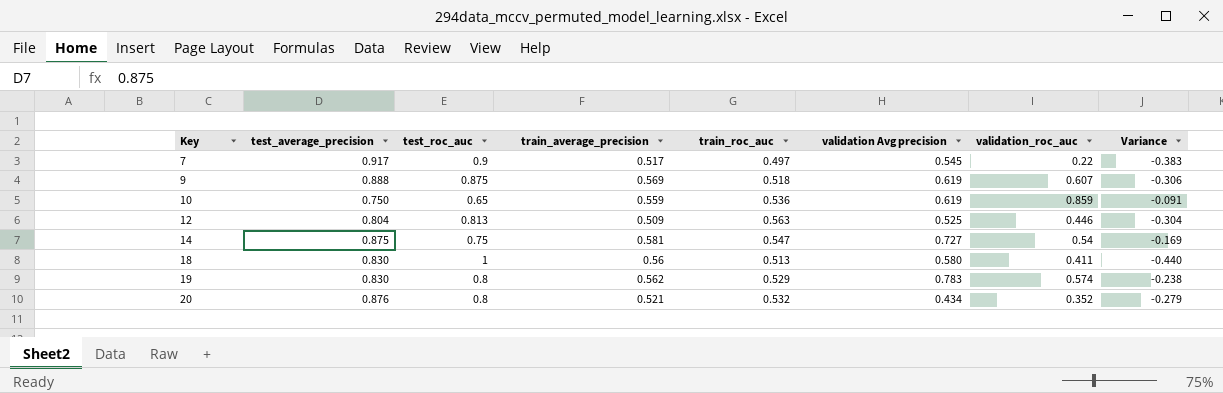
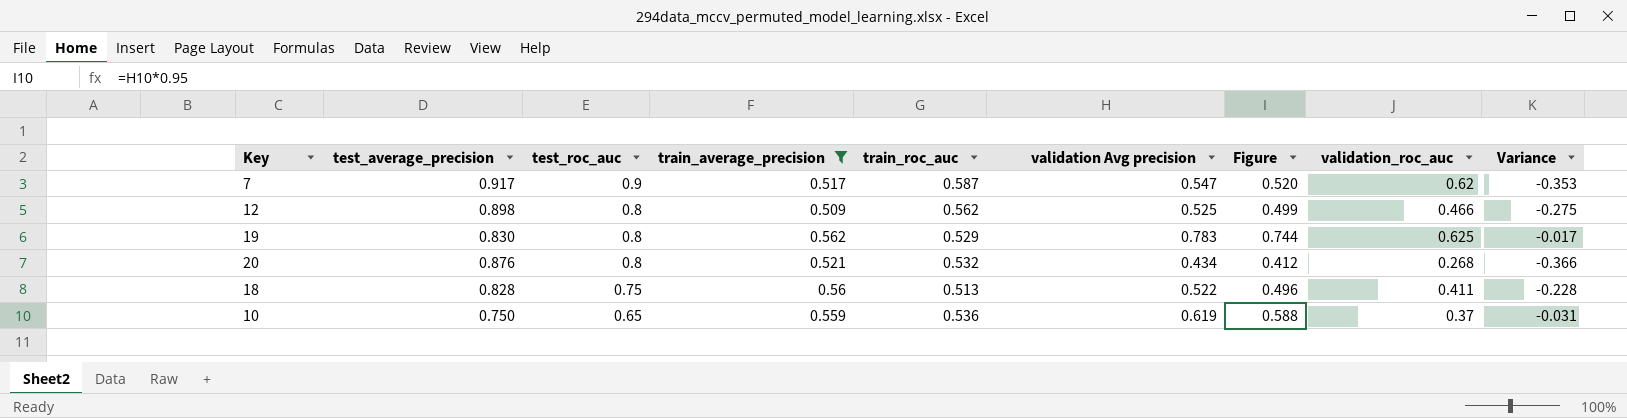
filter: none -> train_average_precision <= 0.562
row order: Key ascending -> test_roc_auc descending
column Figure | formula: none -> [validation Avg precision] * 0.95
column Variance | formula: [train_average_precision] - [test_roc_auc] -> [validation Avg precision] - [test_roc_auc]
7 | train_roc_auc: 0.497 -> 0.587
7 | validation Avg precision: 0.545 -> 0.547
7 | validation_roc_auc: 0.22 -> 0.62
12 | test_average_precision: 0.804 -> 0.898
12 | test_roc_auc: 0.813 -> 0.8
12 | train_roc_auc: 0.563 -> 0.562
12 | validation_roc_auc: 0.446 -> 0.466
19 | validation_roc_auc: 0.574 -> 0.625
20 | validation_roc_auc: 0.352 -> 0.268
18 | test_average_precision: 0.830 -> 0.828
18 | test_roc_auc: 1 -> 0.75
18 | validation Avg precision: 0.580 -> 0.522
10 | validation_roc_auc: 0.859 -> 0.37

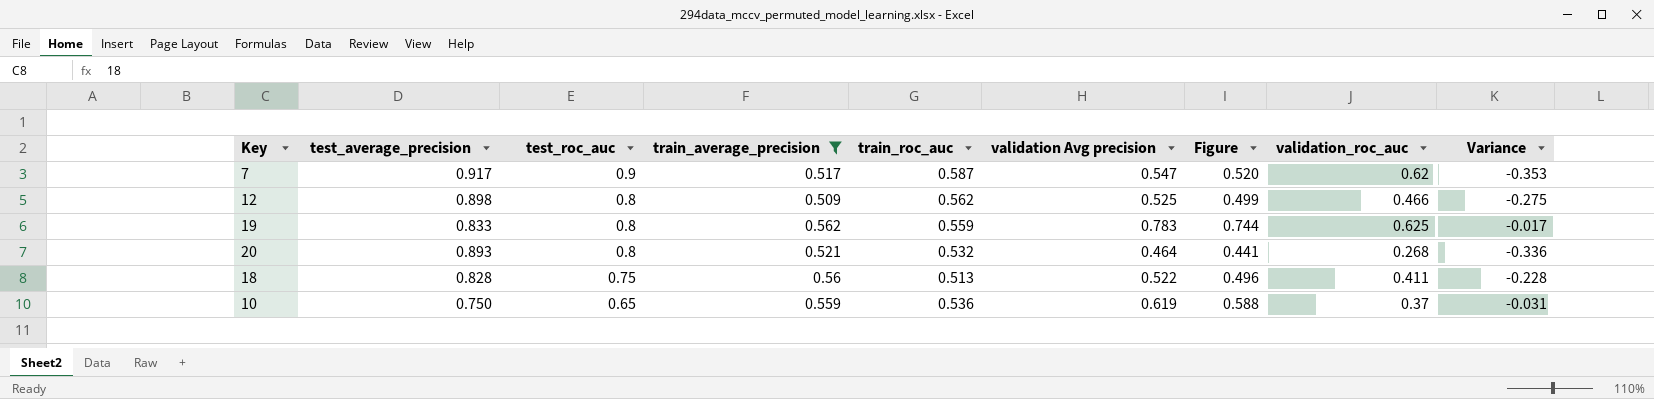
19 | test_average_precision: 0.830 -> 0.833
19 | train_roc_auc: 0.529 -> 0.559
20 | test_average_precision: 0.876 -> 0.893
20 | validation Avg precision: 0.434 -> 0.464
20 | Figure: 0.412 -> 0.441
20 | Variance: -0.366 -> -0.336

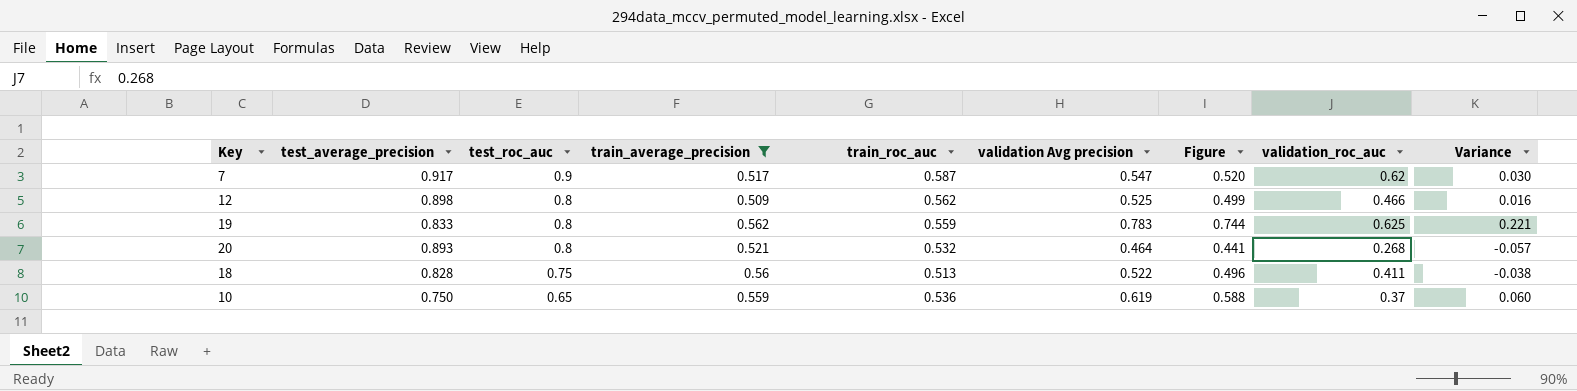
column Variance | formula: [validation Avg precision] - [test_roc_auc] -> [validation Avg precision] - [train_average_precision]

